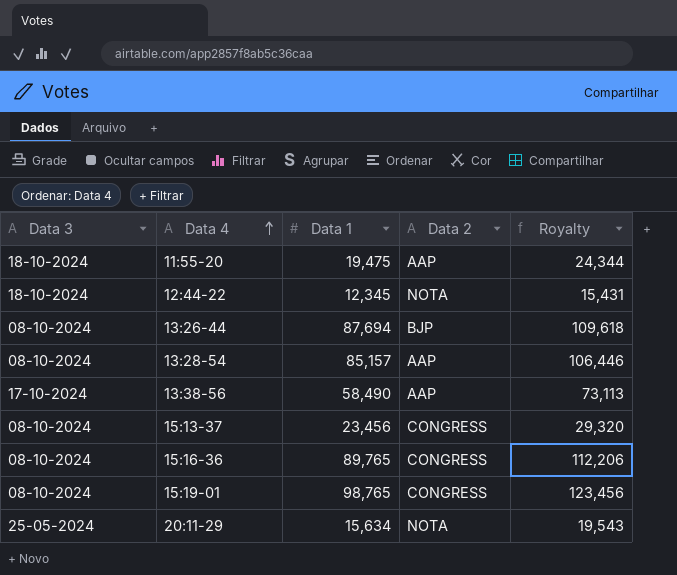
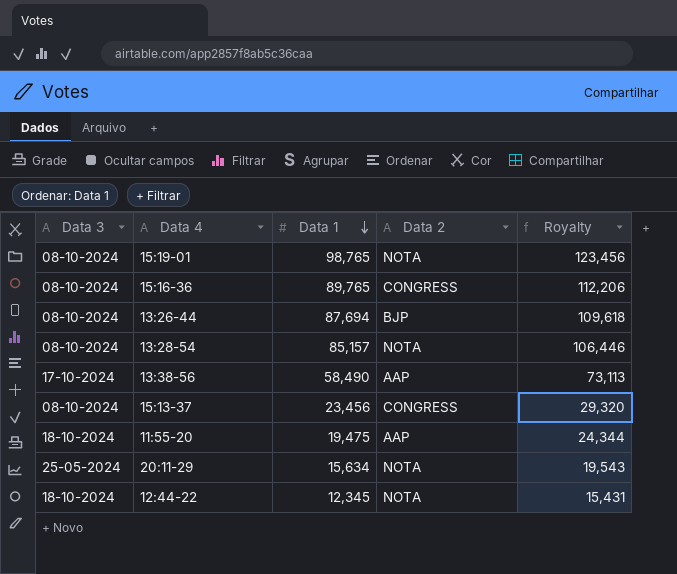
row order: Data 4 ascending -> Data 1 descending
15:19-01 | Data 2: CONGRESS -> NOTA
13:28-54 | Data 2: AAP -> NOTA

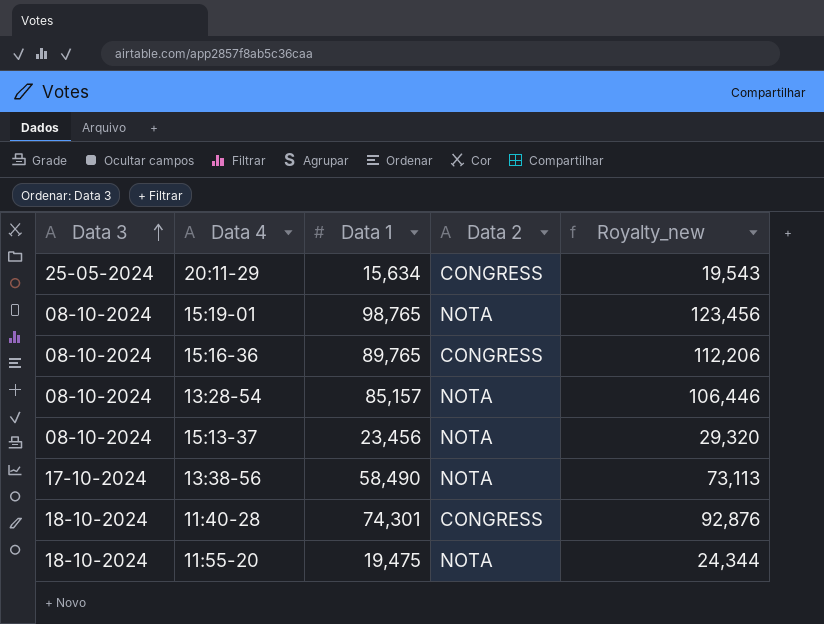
row order: Data 1 descending -> Data 3 ascending
column name: Royalty -> Royalty_new
row 13:26-44: 08-10-2024 | 87,694 | BJP | 109,618 -> none
row 12:44-22: 18-10-2024 | 12,345 | NOTA | 15,431 -> none
20:11-29 | Data 2: NOTA -> CONGRESS
15:13-37 | Data 2: CONGRESS -> NOTA
13:38-56 | Data 2: AAP -> NOTA
row 11:40-28: none -> 18-10-2024 | 74,301 | CONGRESS | 92,876
11:55-20 | Data 2: AAP -> NOTA

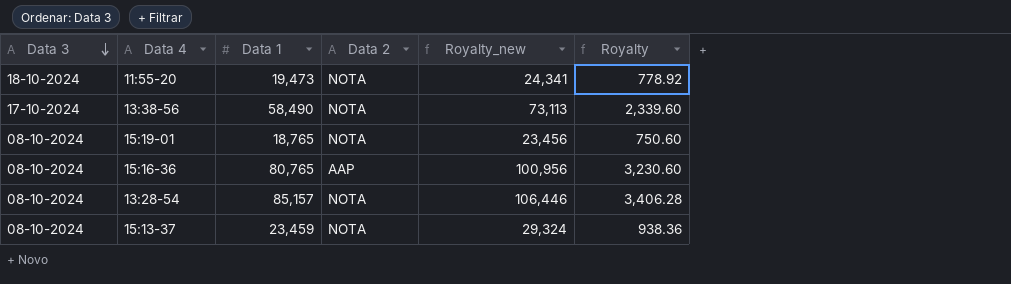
row order: Data 3 ascending -> Data 3 descending
column Royalty | formula: none -> [Data 1] * 0.04
row 20:11-29: 25-05-2024 | 15,634 | CONGRESS | 19,543 -> none
row 11:40-28: 18-10-2024 | 74,301 | CONGRESS | 92,876 -> none
11:55-20 | Data 1: 19,475 -> 19,473
11:55-20 | Royalty_new: 24,344 -> 24,341
15:19-01 | Data 1: 98,765 -> 18,765
15:19-01 | Royalty_new: 123,456 -> 23,456
15:16-36 | Data 1: 89,765 -> 80,765
15:16-36 | Data 2: CONGRESS -> AAP
15:16-36 | Royalty_new: 112,206 -> 100,956
15:13-37 | Data 1: 23,456 -> 23,459
15:13-37 | Royalty_new: 29,320 -> 29,324

